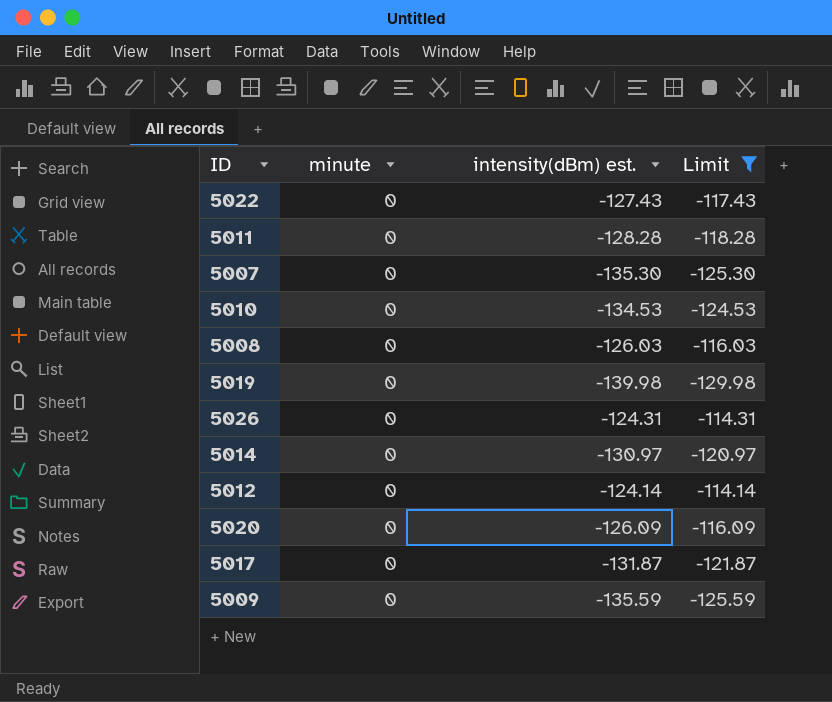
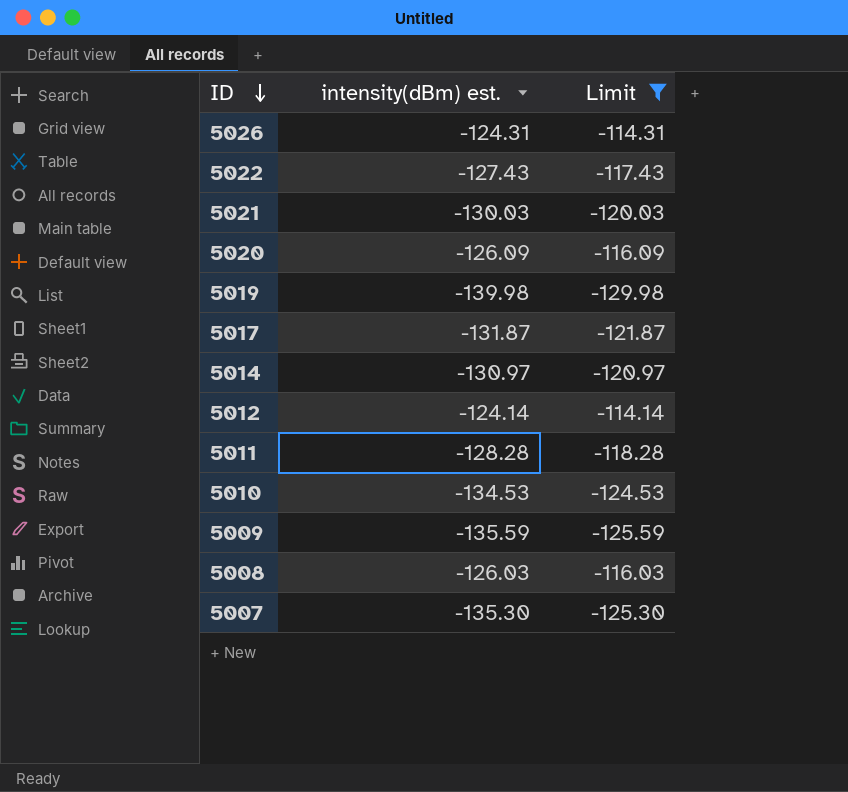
row order: none -> ID descending
column minute | position: 2 -> none
row 5021: none -> -130.03 | -120.03

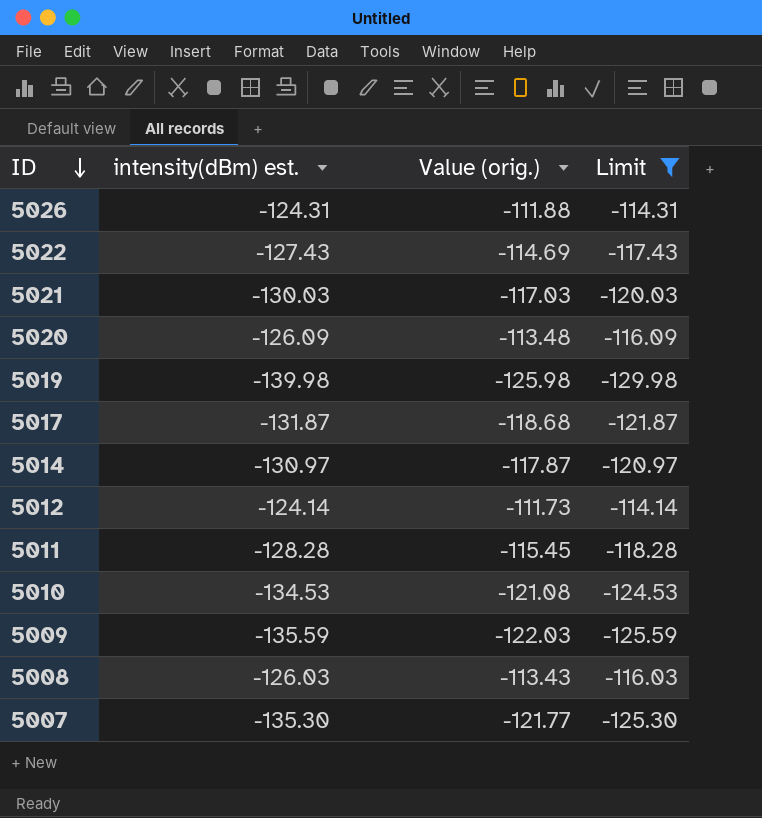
column Value (orig.) | formula: none -> [intensity(dBm) est.] * 0.9

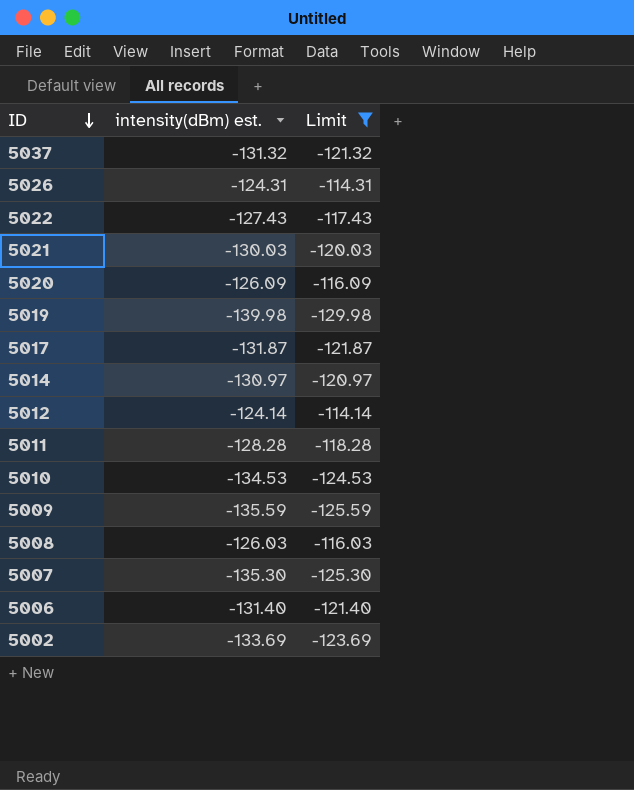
column Value (orig.) | formula: [intensity(dBm) est.] * 0.9 -> none
row 5037: none -> -131.32 | -121.32
row 5006: none -> -131.40 | -121.40
row 5002: none -> -133.69 | -123.69

